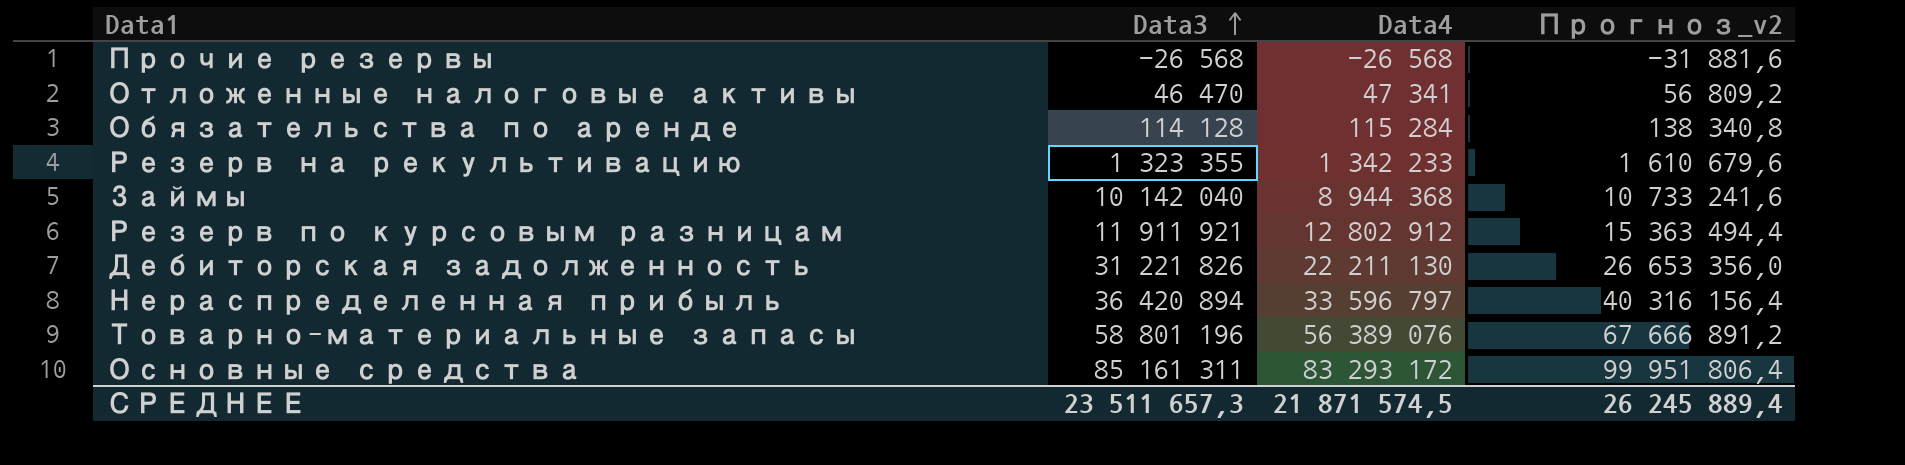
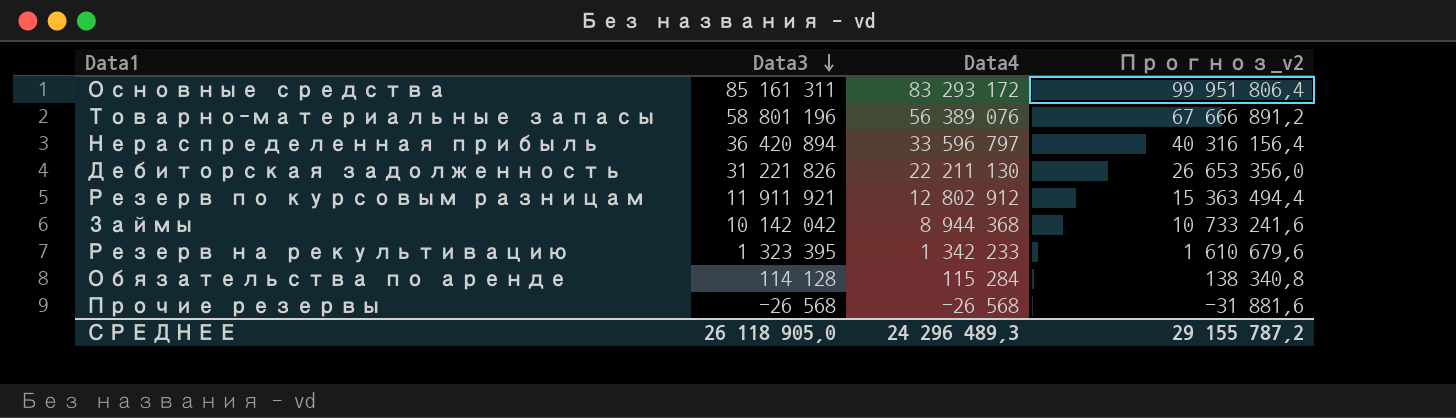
row order: Data3 ascending -> Data3 descending
row Отложенные налоговые активы: 46 470 | 47 341 | 56 809,2 -> none
Займы | Data3: 10 142 040 -> 10 142 042
Резерв на рекультивацию | Data3: 1 323 355 -> 1 323 395
СРЕДНЕЕ | Data3: 23 511 657,3 -> 26 118 905,0
СРЕДНЕЕ | Data4: 21 871 574,5 -> 24 296 489,3
СРЕДНЕЕ | Прогноз_v2: 26 245 889,4 -> 29 155 787,2

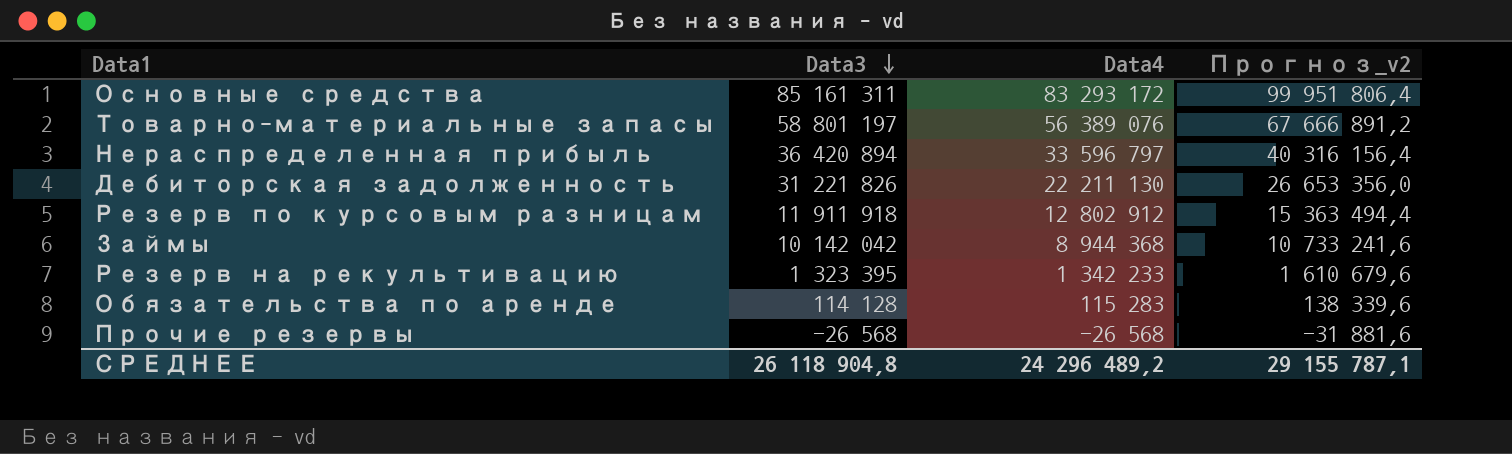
Товарно-материальные запасы | Data3: 58 801 196 -> 58 801 197
Резерв по курсовым разницам | Data3: 11 911 921 -> 11 911 918
Обязательства по аренде | Data4: 115 284 -> 115 283
Обязательства по аренде | Прогноз_v2: 138 340,8 -> 138 339,6
СРЕДНЕЕ | Data3: 26 118 905,0 -> 26 118 904,8
СРЕДНЕЕ | Data4: 24 296 489,3 -> 24 296 489,2
СРЕДНЕЕ | Прогноз_v2: 29 155 787,2 -> 29 155 787,1

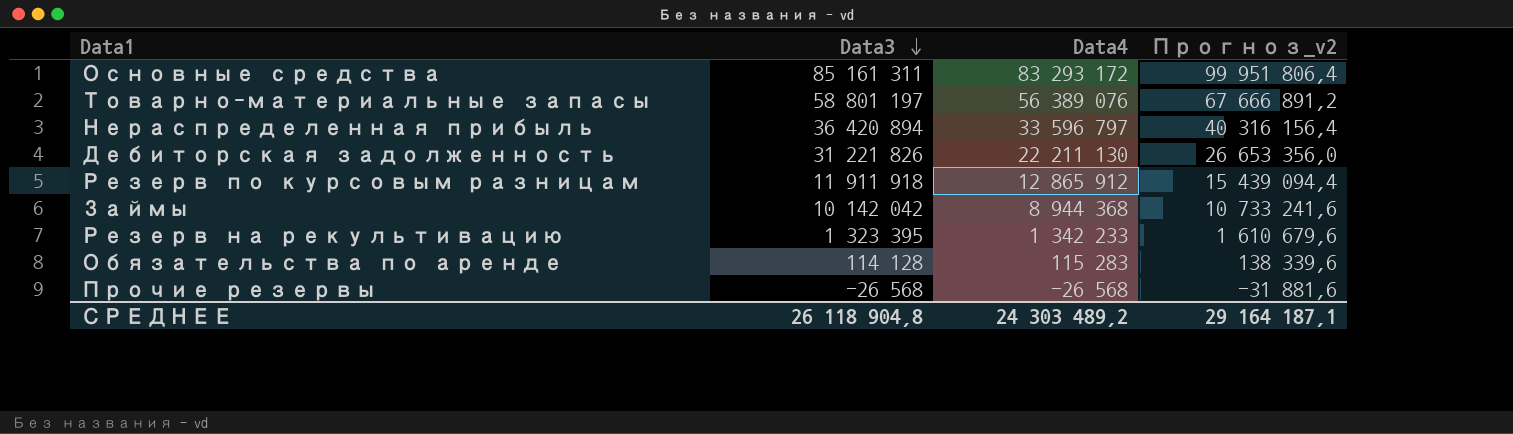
Резерв по курсовым разницам | Data4: 12 802 912 -> 12 865 912
Резерв по курсовым разницам | Прогноз_v2: 15 363 494,4 -> 15 439 094,4
СРЕДНЕЕ | Data4: 24 296 489,2 -> 24 303 489,2
СРЕДНЕЕ | Прогноз_v2: 29 155 787,1 -> 29 164 187,1

